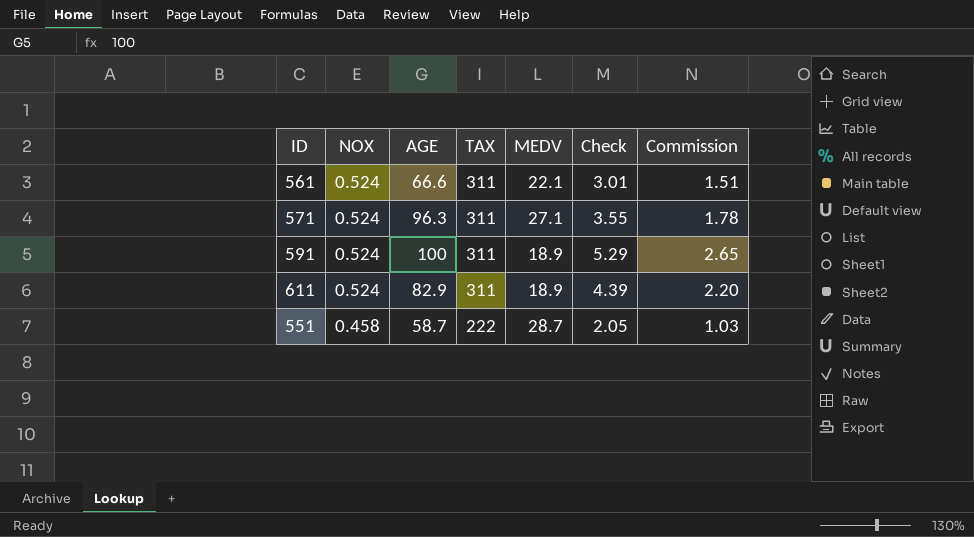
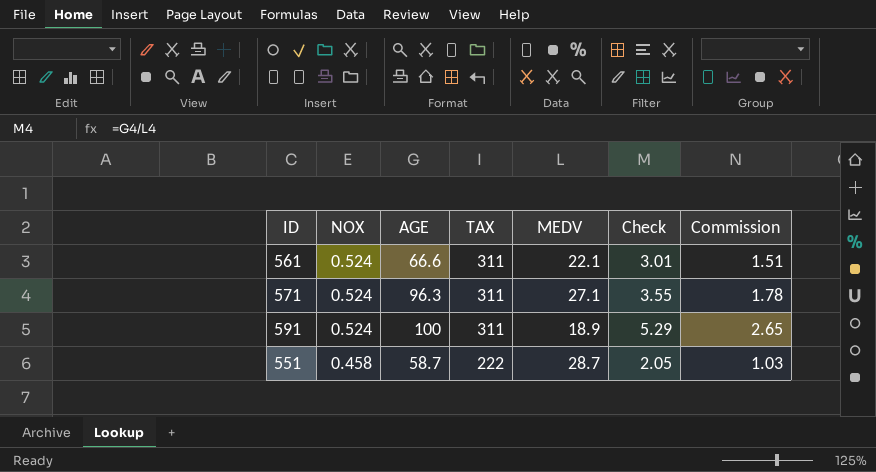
row 611: 0.524 | 82.9 | 311 | 18.9 | 4.39 | 2.20 -> none

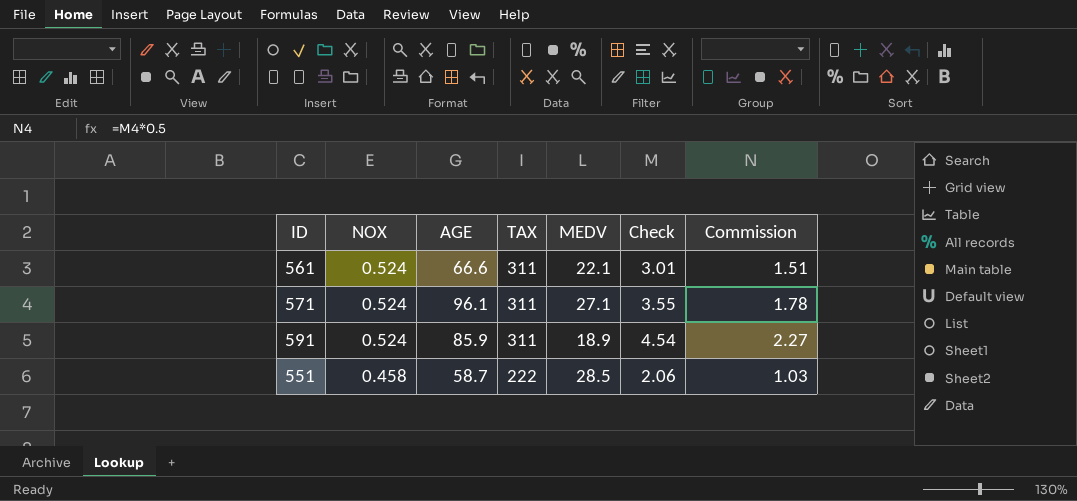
571 | AGE: 96.3 -> 96.1
591 | AGE: 100 -> 85.9
591 | Check: 5.29 -> 4.54
591 | Commission: 2.65 -> 2.27
551 | MEDV: 28.7 -> 28.5
551 | Check: 2.05 -> 2.06

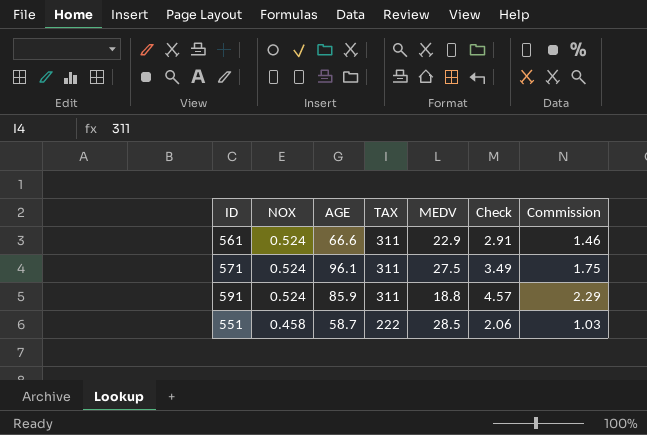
561 | MEDV: 22.1 -> 22.9
561 | Check: 3.01 -> 2.91
561 | Commission: 1.51 -> 1.46
571 | MEDV: 27.1 -> 27.5
571 | Check: 3.55 -> 3.49
571 | Commission: 1.78 -> 1.75
591 | MEDV: 18.9 -> 18.8
591 | Check: 4.54 -> 4.57
591 | Commission: 2.27 -> 2.29

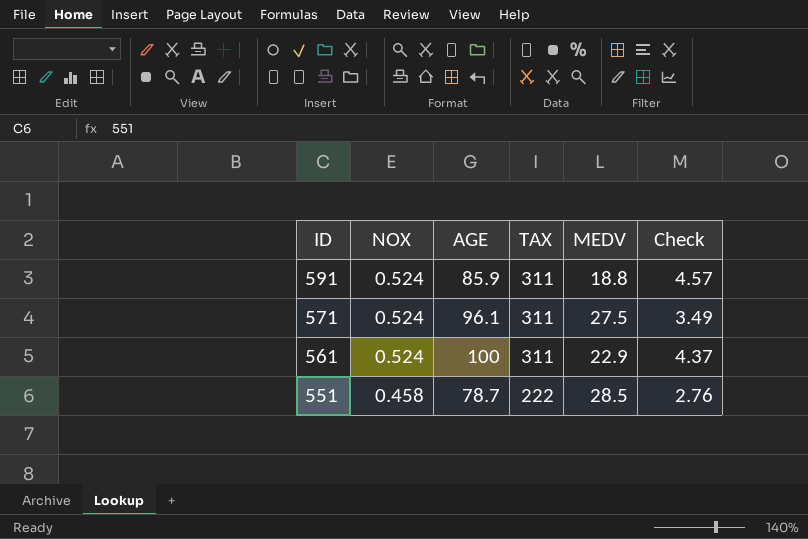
row order: NOX descending -> ID descending
column Commission | formula: [Check] * 0.5 -> none
561 | AGE: 66.6 -> 100
561 | Check: 2.91 -> 4.37
551 | AGE: 58.7 -> 78.7
551 | Check: 2.06 -> 2.76

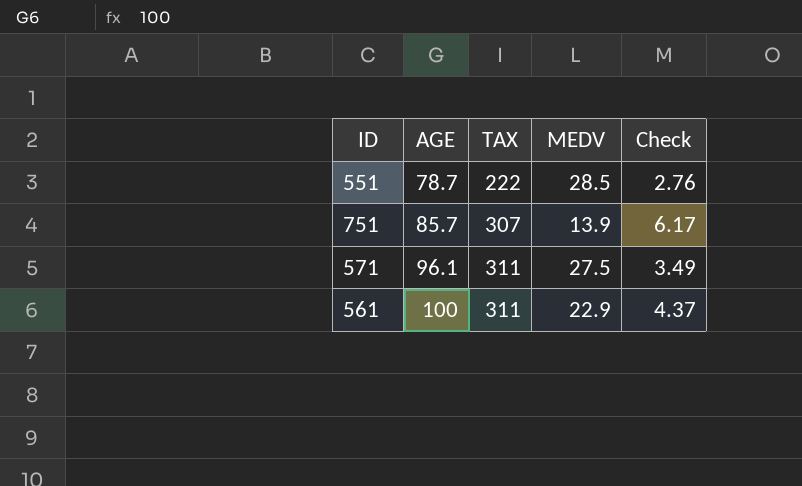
row order: ID descending -> AGE ascending
column NOX | position: 2 -> none
row 591: 0.524 | 85.9 | 311 | 18.8 | 4.57 -> none
row 751: none -> 85.7 | 307 | 13.9 | 6.17

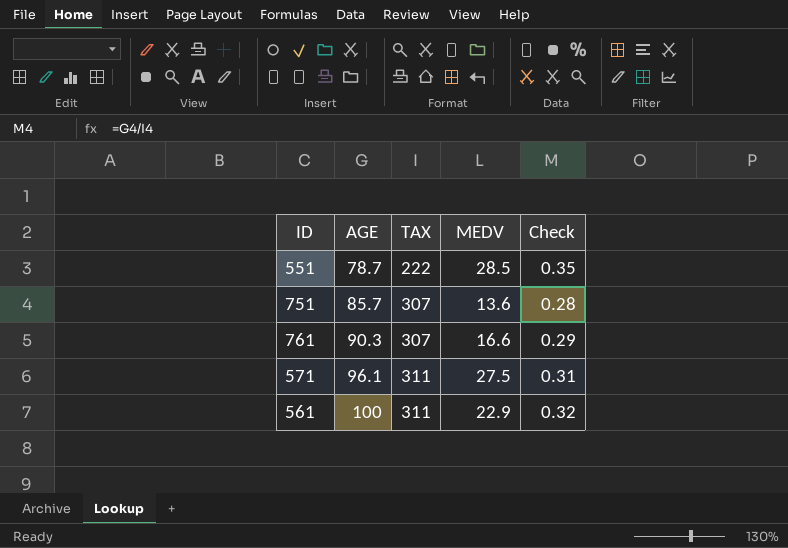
column Check | formula: [AGE] / [MEDV] -> [AGE] / [TAX]
751 | MEDV: 13.9 -> 13.6
row 761: none -> 90.3 | 307 | 16.6 | 0.29

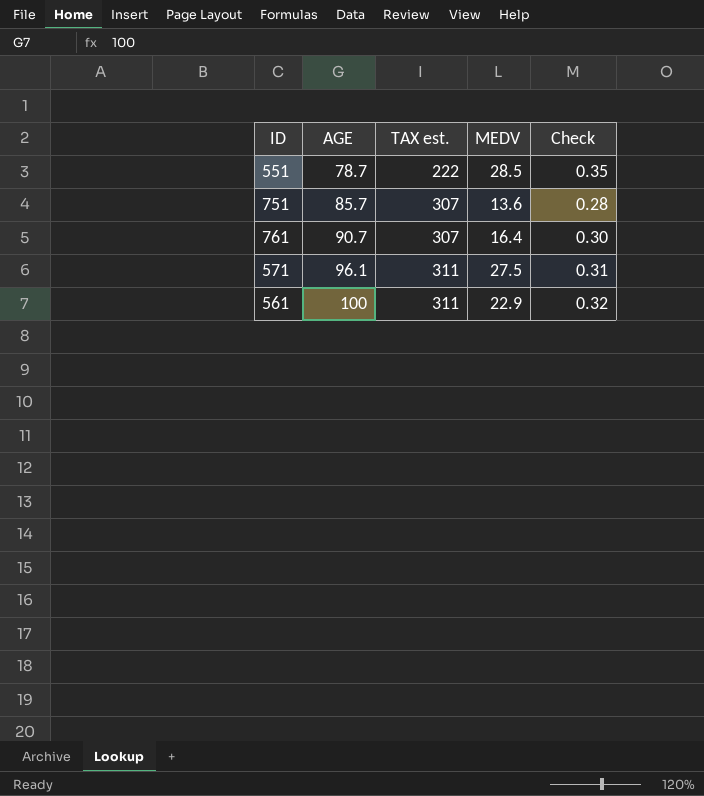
column name: TAX -> TAX est.
761 | AGE: 90.3 -> 90.7
761 | MEDV: 16.6 -> 16.4
761 | Check: 0.29 -> 0.30

